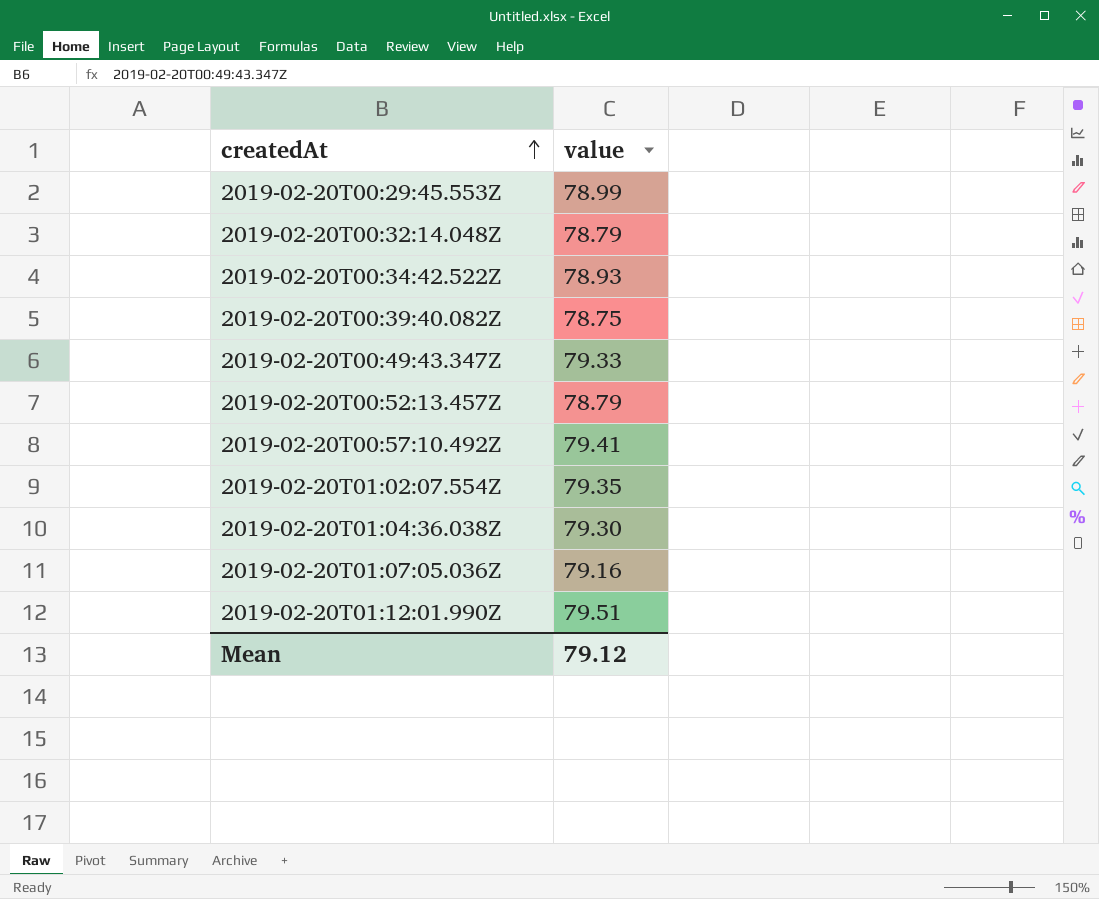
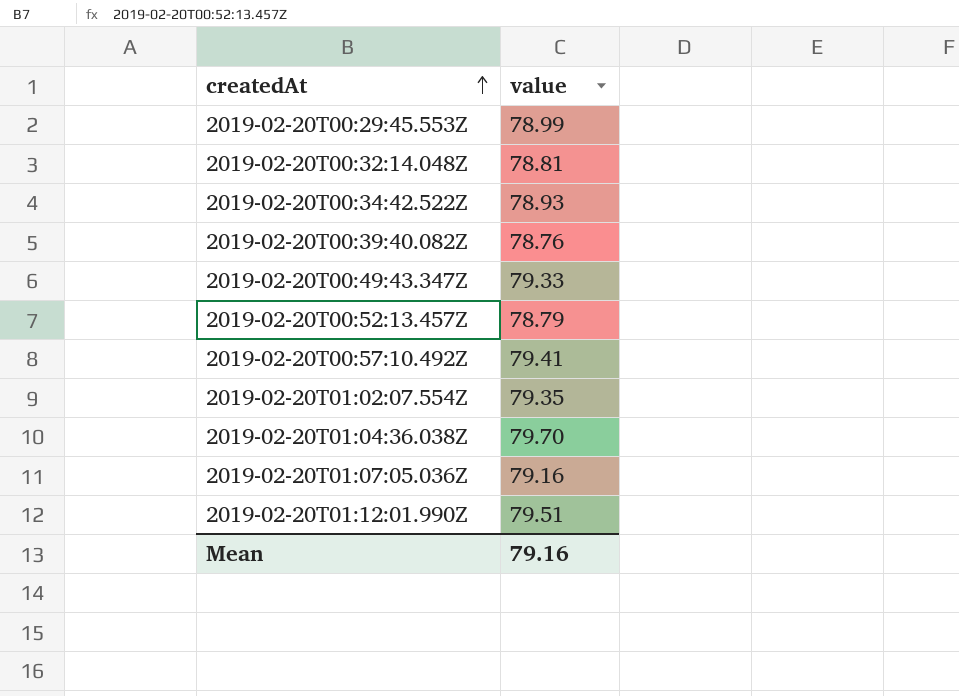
2019-02-20T00:32:14.048Z | value: 78.79 -> 78.81
2019-02-20T00:39:40.082Z | value: 78.75 -> 78.76
2019-02-20T01:04:36.038Z | value: 79.30 -> 79.70
Mean | value: 79.12 -> 79.16

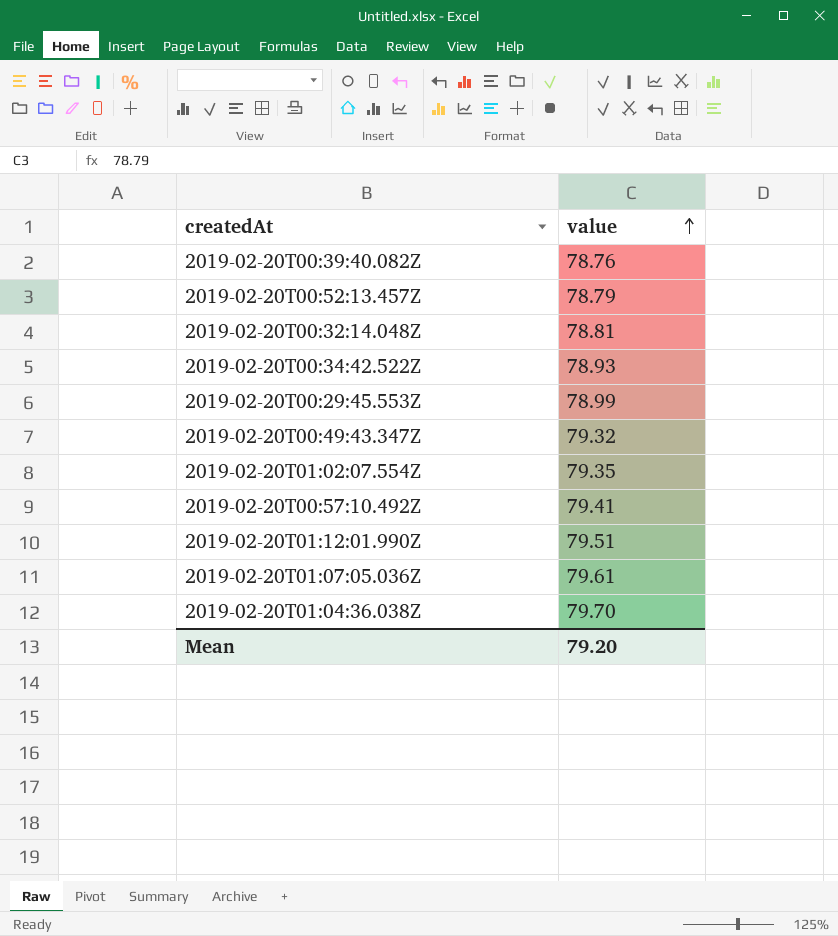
row order: createdAt ascending -> value ascending
2019-02-20T00:49:43.347Z | value: 79.33 -> 79.32
2019-02-20T01:07:05.036Z | value: 79.16 -> 79.61
Mean | value: 79.16 -> 79.20

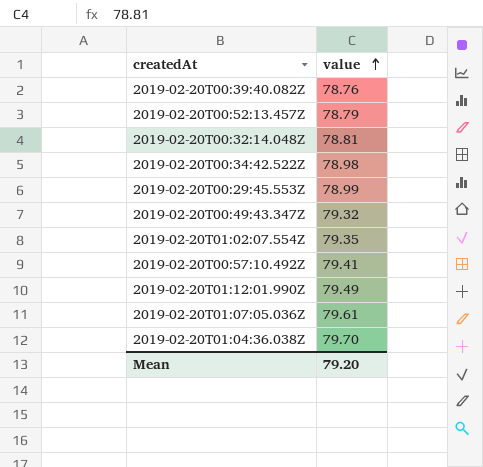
2019-02-20T00:34:42.522Z | value: 78.93 -> 78.98
2019-02-20T01:12:01.990Z | value: 79.51 -> 79.49

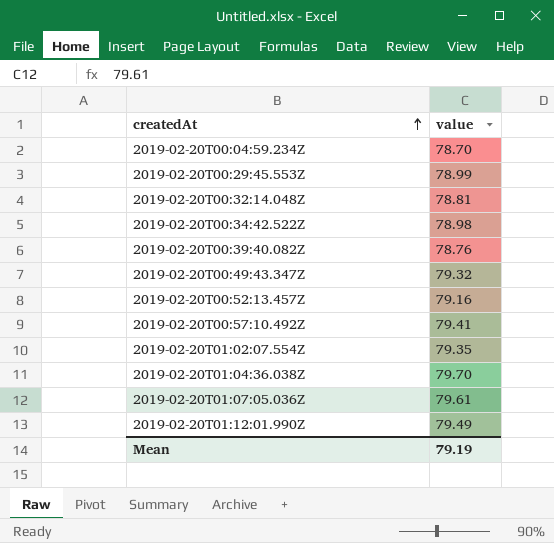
row order: value ascending -> createdAt ascending
row 2019-02-20T00:04:59.234Z: none -> 78.70
2019-02-20T00:52:13.457Z | value: 78.79 -> 79.16
Mean | value: 79.20 -> 79.19

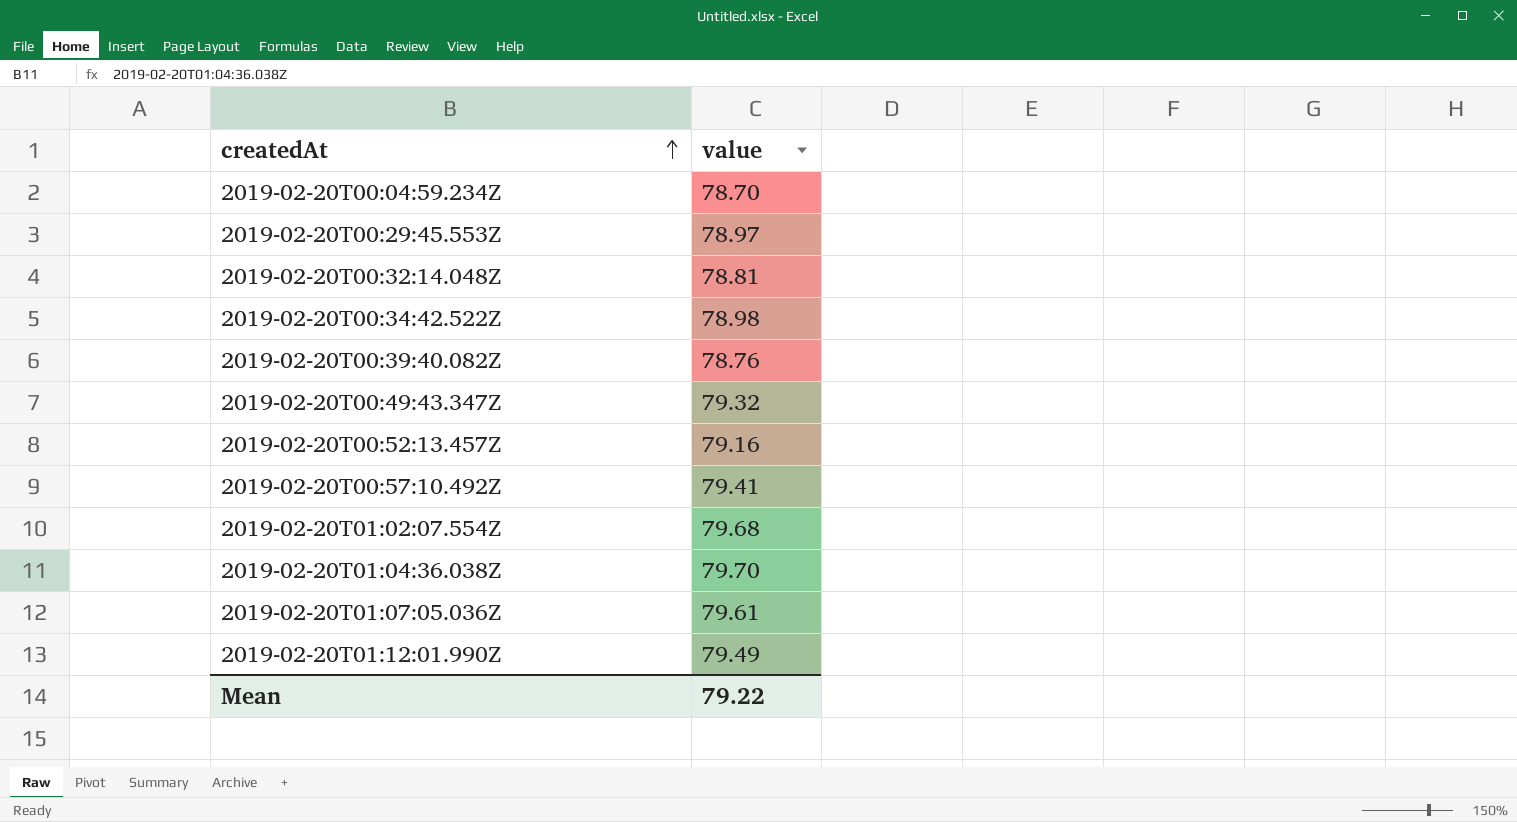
2019-02-20T00:29:45.553Z | value: 78.99 -> 78.97
2019-02-20T01:02:07.554Z | value: 79.35 -> 79.68
Mean | value: 79.19 -> 79.22

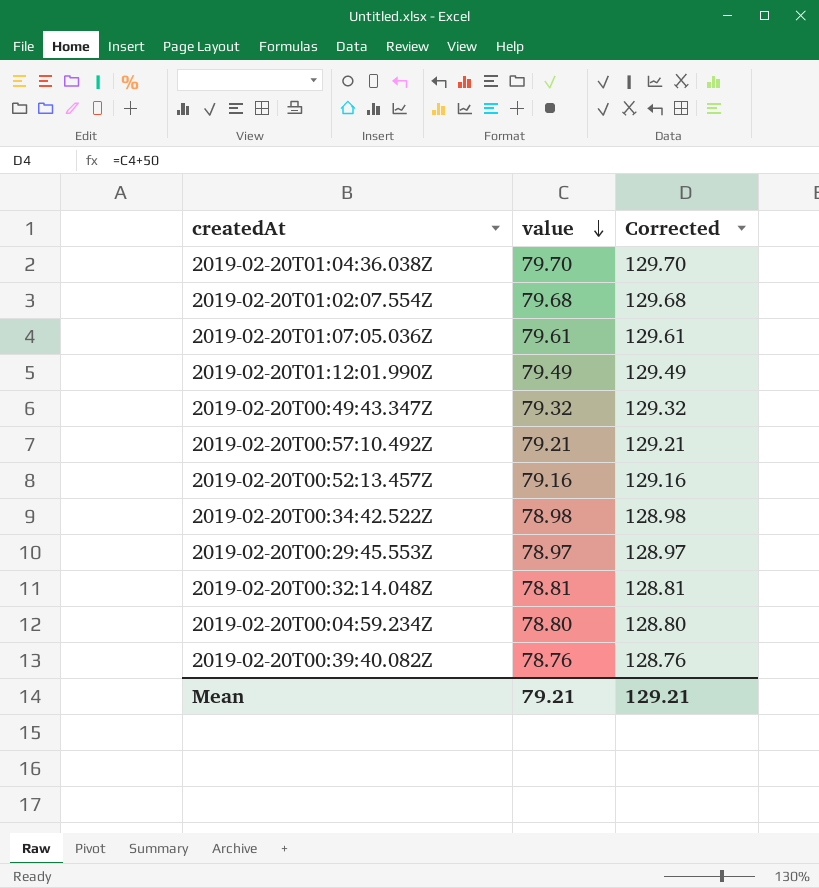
row order: createdAt ascending -> value descending
column Corrected | formula: none -> [value] + 50
2019-02-20T00:57:10.492Z | value: 79.41 -> 79.21
2019-02-20T00:04:59.234Z | value: 78.70 -> 78.80
Mean | value: 79.22 -> 79.21

